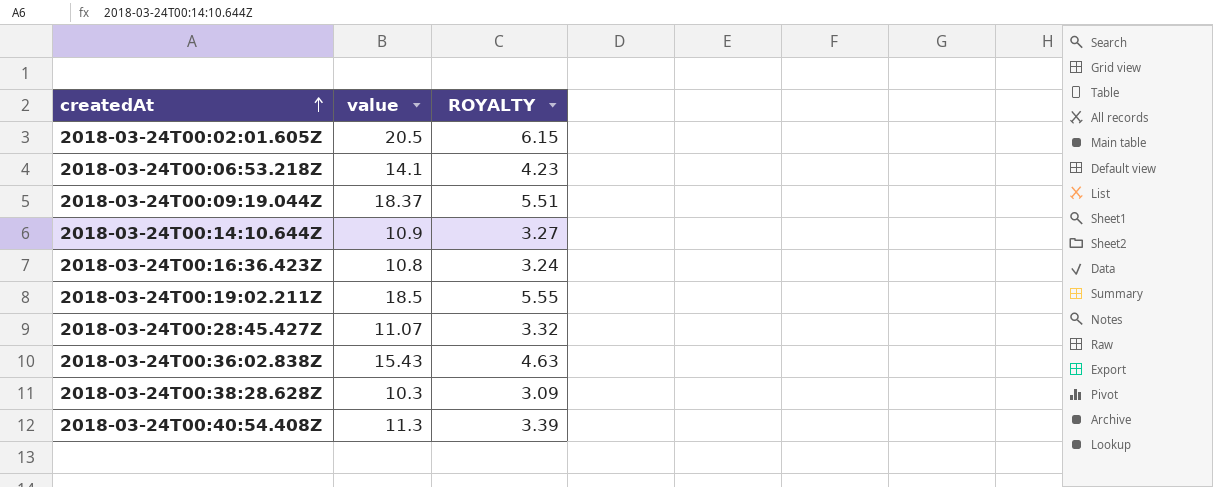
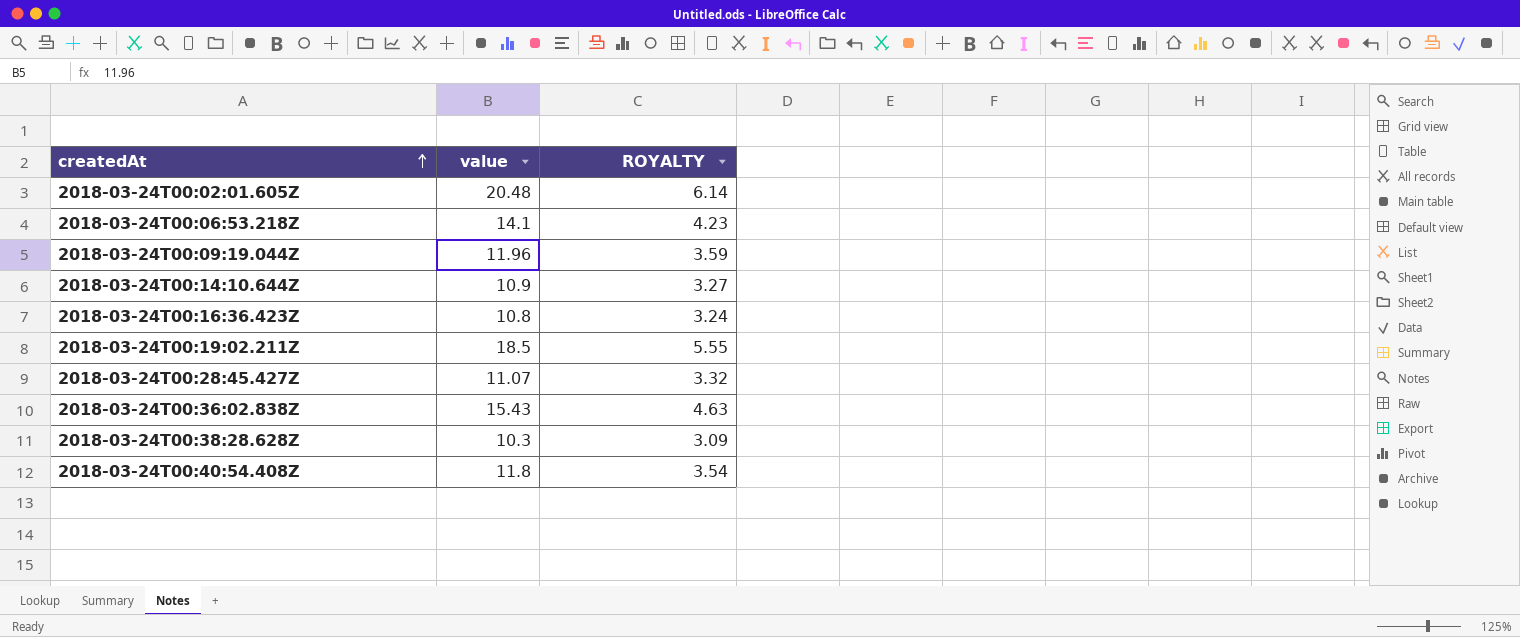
2018-03-24T00:02:01.605Z | value: 20.5 -> 20.48
2018-03-24T00:02:01.605Z | ROYALTY: 6.15 -> 6.14
2018-03-24T00:09:19.044Z | value: 18.37 -> 11.96
2018-03-24T00:09:19.044Z | ROYALTY: 5.51 -> 3.59
2018-03-24T00:40:54.408Z | value: 11.3 -> 11.8
2018-03-24T00:40:54.408Z | ROYALTY: 3.39 -> 3.54

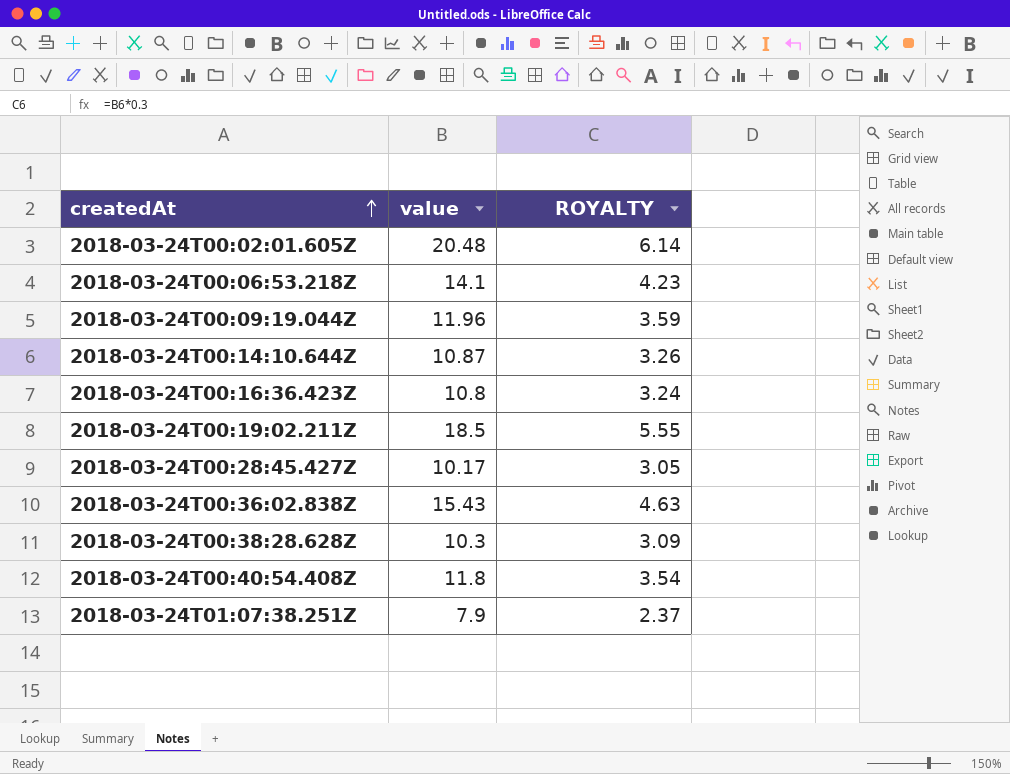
2018-03-24T00:14:10.644Z | value: 10.9 -> 10.87
2018-03-24T00:14:10.644Z | ROYALTY: 3.27 -> 3.26
2018-03-24T00:28:45.427Z | value: 11.07 -> 10.17
2018-03-24T00:28:45.427Z | ROYALTY: 3.32 -> 3.05
row 2018-03-24T01:07:38.251Z: none -> 7.9 | 2.37

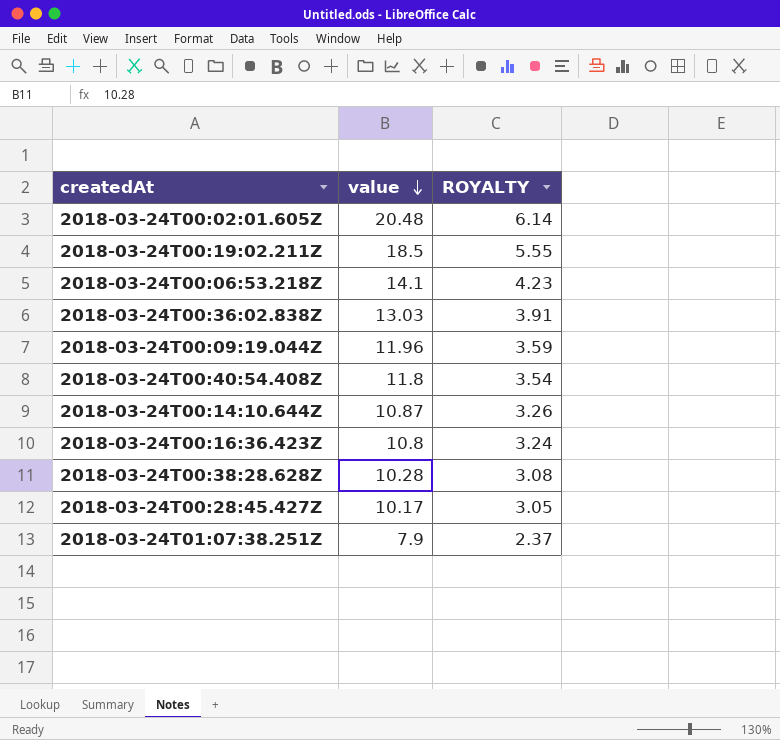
row order: createdAt ascending -> value descending
2018-03-24T00:36:02.838Z | value: 15.43 -> 13.03
2018-03-24T00:36:02.838Z | ROYALTY: 4.63 -> 3.91
2018-03-24T00:38:28.628Z | value: 10.3 -> 10.28
2018-03-24T00:38:28.628Z | ROYALTY: 3.09 -> 3.08

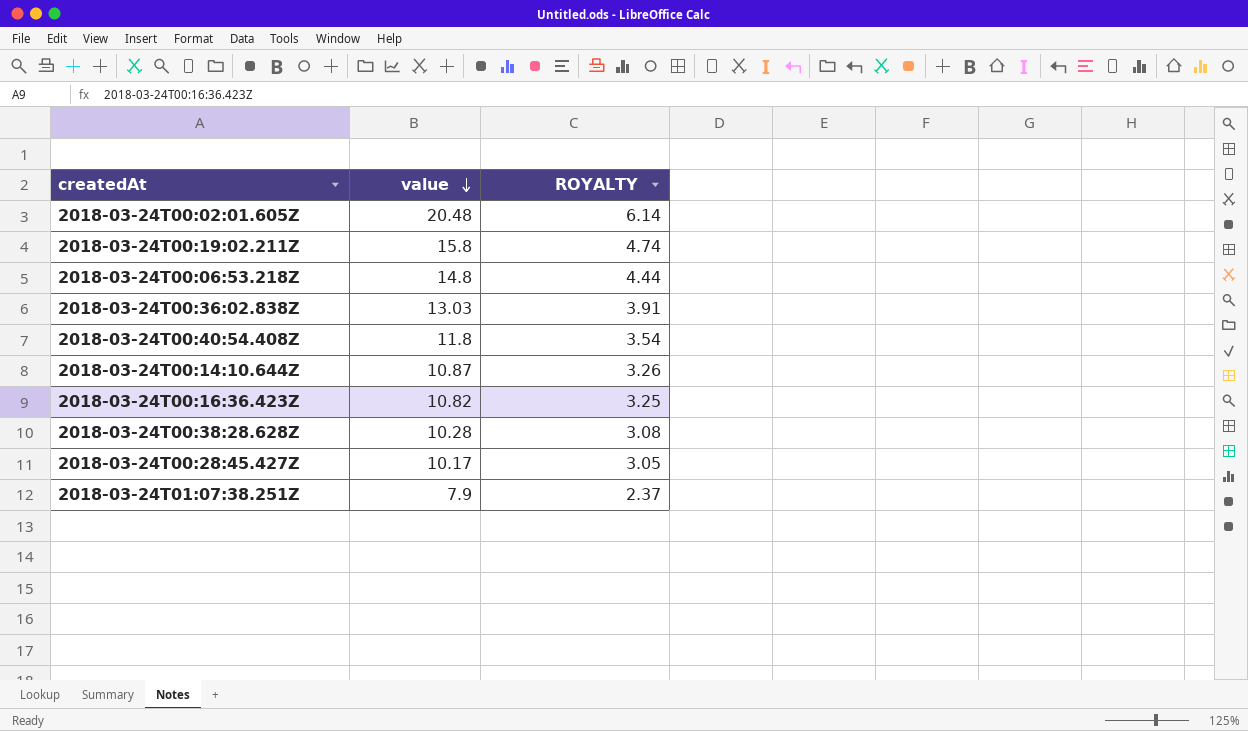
row 2018-03-24T00:09:19.044Z: 11.96 | 3.59 -> none
2018-03-24T00:19:02.211Z | value: 18.5 -> 15.8
2018-03-24T00:19:02.211Z | ROYALTY: 5.55 -> 4.74
2018-03-24T00:06:53.218Z | value: 14.1 -> 14.8
2018-03-24T00:06:53.218Z | ROYALTY: 4.23 -> 4.44
2018-03-24T00:16:36.423Z | value: 10.8 -> 10.82
2018-03-24T00:16:36.423Z | ROYALTY: 3.24 -> 3.25

